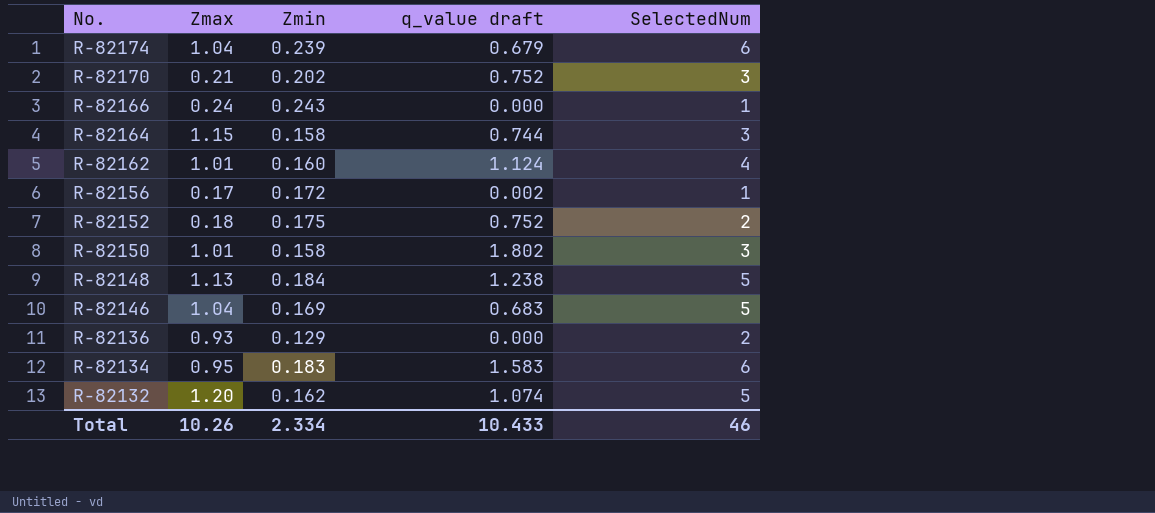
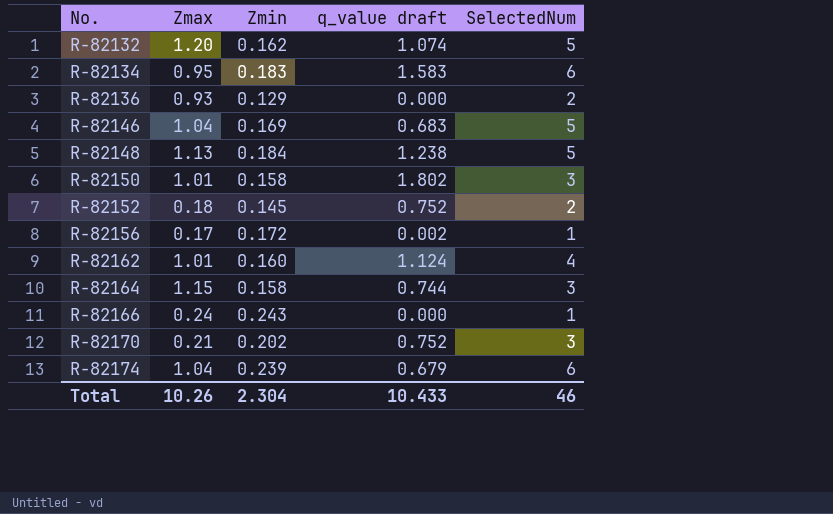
row order: No. descending -> No. ascending
R-82152 | Zmin: 0.175 -> 0.145
Total | Zmin: 2.334 -> 2.304

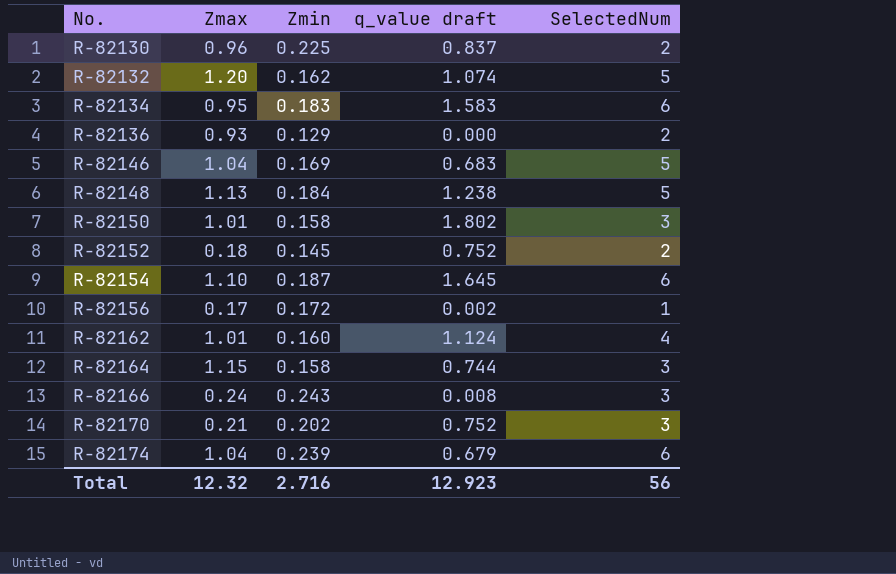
row R-82130: none -> 0.96 | 0.225 | 0.837 | 2
row R-82154: none -> 1.10 | 0.187 | 1.645 | 6
R-82166 | q_value draft: 0.000 -> 0.008
R-82166 | SelectedNum: 1 -> 3
Total | Zmax: 10.26 -> 12.32
Total | Zmin: 2.304 -> 2.716
Total | q_value draft: 10.433 -> 12.923
Total | SelectedNum: 46 -> 56

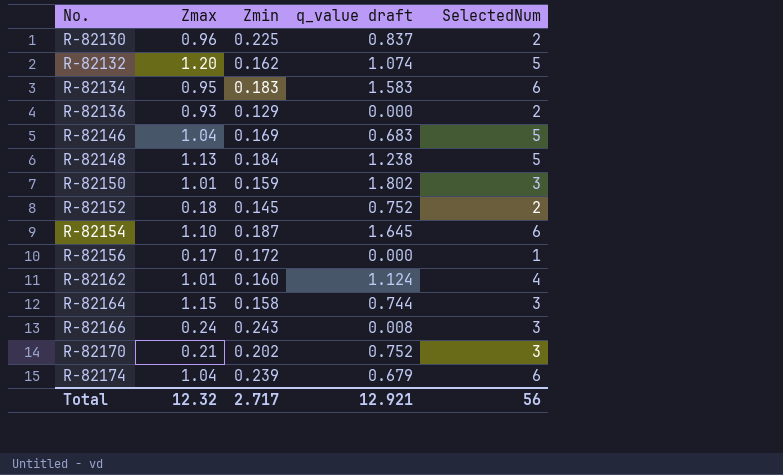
R-82150 | Zmin: 0.158 -> 0.159
R-82156 | q_value draft: 0.002 -> 0.000
Total | Zmin: 2.716 -> 2.717
Total | q_value draft: 12.923 -> 12.921

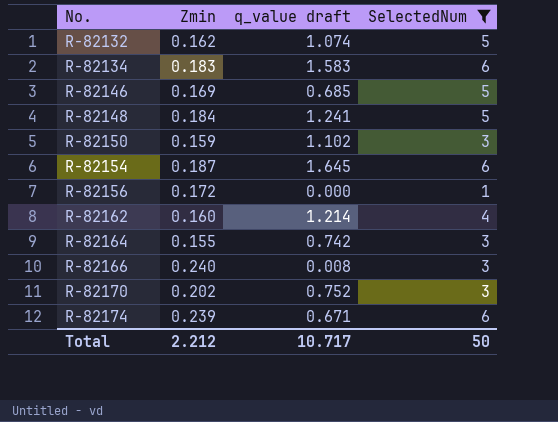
filter: none -> SelectedNum != 2
column Zmax | position: 2 -> none
R-82146 | q_value draft: 0.683 -> 0.685
R-82148 | q_value draft: 1.238 -> 1.241
R-82150 | q_value draft: 1.802 -> 1.102
R-82162 | q_value draft: 1.124 -> 1.214
R-82164 | Zmin: 0.158 -> 0.155
R-82164 | q_value draft: 0.744 -> 0.742
R-82166 | Zmin: 0.243 -> 0.240
R-82174 | q_value draft: 0.679 -> 0.671
Total | Zmin: 2.717 -> 2.212
Total | q_value draft: 12.921 -> 10.717
Total | SelectedNum: 56 -> 50

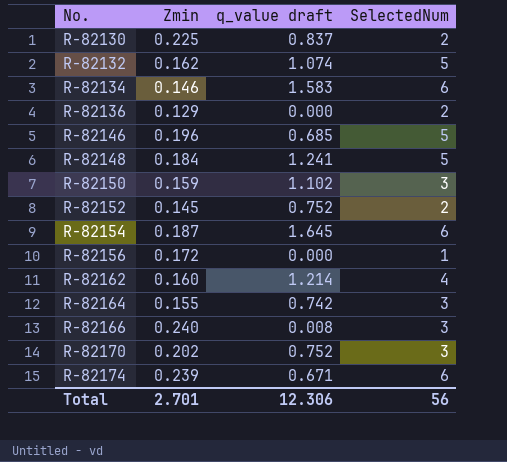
filter: SelectedNum != 2 -> none
R-82134 | Zmin: 0.183 -> 0.146
R-82146 | Zmin: 0.169 -> 0.196
Total | Zmin: 2.212 -> 2.701
Total | q_value draft: 10.717 -> 12.306
Total | SelectedNum: 50 -> 56

